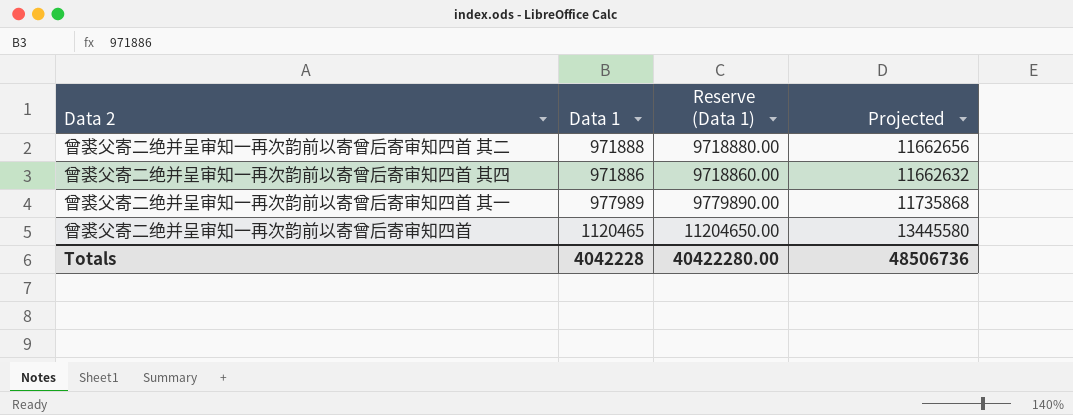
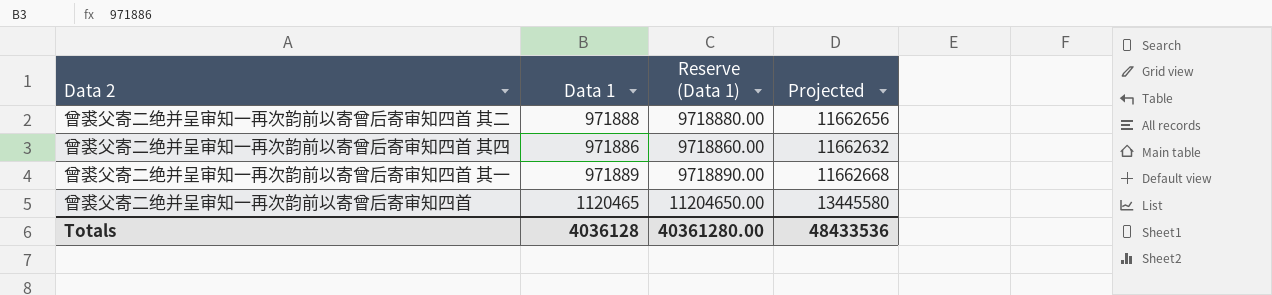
曾裘父寄二绝并呈审知一再次韵前以寄曾后寄审知四首 其一 | Data 1: 977989 -> 971889
曾裘父寄二绝并呈审知一再次韵前以寄曾后寄审知四首 其一 | Reserve (Data 1): 9779890.00 -> 9718890.00
曾裘父寄二绝并呈审知一再次韵前以寄曾后寄审知四首 其一 | Projected: 11735868 -> 11662668
Totals | Data 1: 4042228 -> 4036128
Totals | Reserve (Data 1): 40422280.00 -> 40361280.00
Totals | Projected: 48506736 -> 48433536

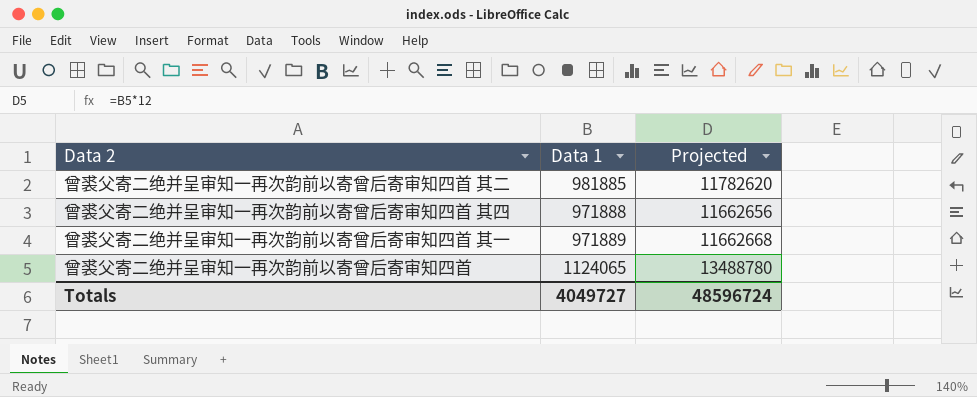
column Reserve (Data 1) | formula: [Data 1] * 10 -> none
曾裘父寄二绝并呈审知一再次韵前以寄曾后寄审知四首 其二 | Data 1: 971888 -> 981885
曾裘父寄二绝并呈审知一再次韵前以寄曾后寄审知四首 其二 | Projected: 11662656 -> 11782620
曾裘父寄二绝并呈审知一再次韵前以寄曾后寄审知四首 其四 | Data 1: 971886 -> 971888
曾裘父寄二绝并呈审知一再次韵前以寄曾后寄审知四首 其四 | Projected: 11662632 -> 11662656
曾裘父寄二绝并呈审知一再次韵前以寄曾后寄审知四首 | Data 1: 1120465 -> 1124065
曾裘父寄二绝并呈审知一再次韵前以寄曾后寄审知四首 | Projected: 13445580 -> 13488780
Totals | Data 1: 4036128 -> 4049727
Totals | Projected: 48433536 -> 48596724

